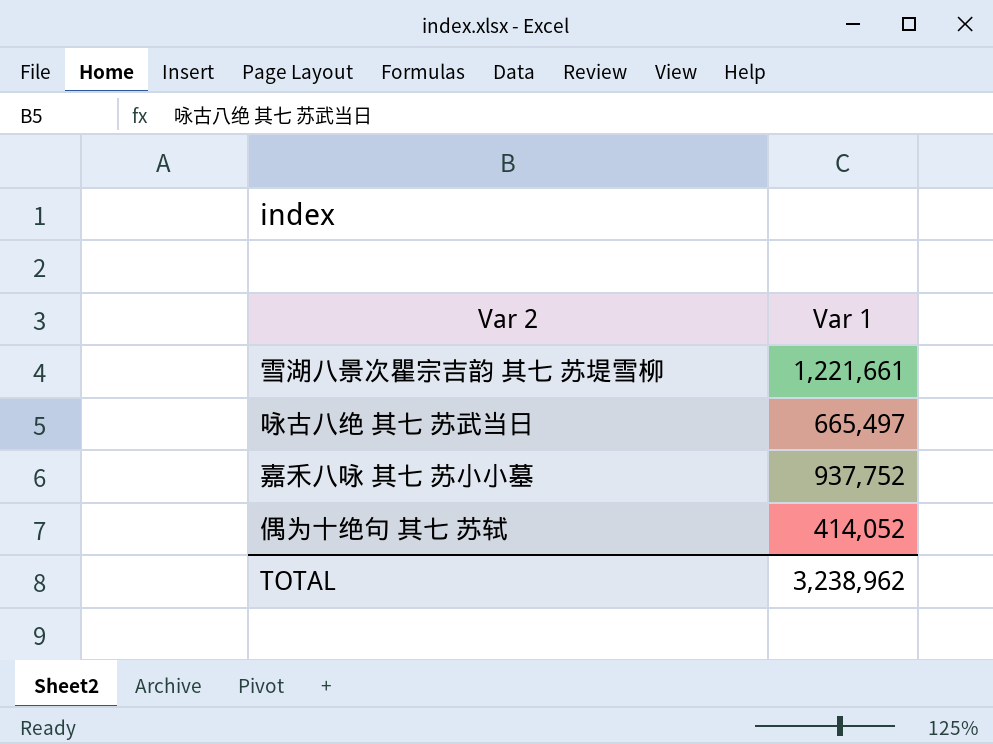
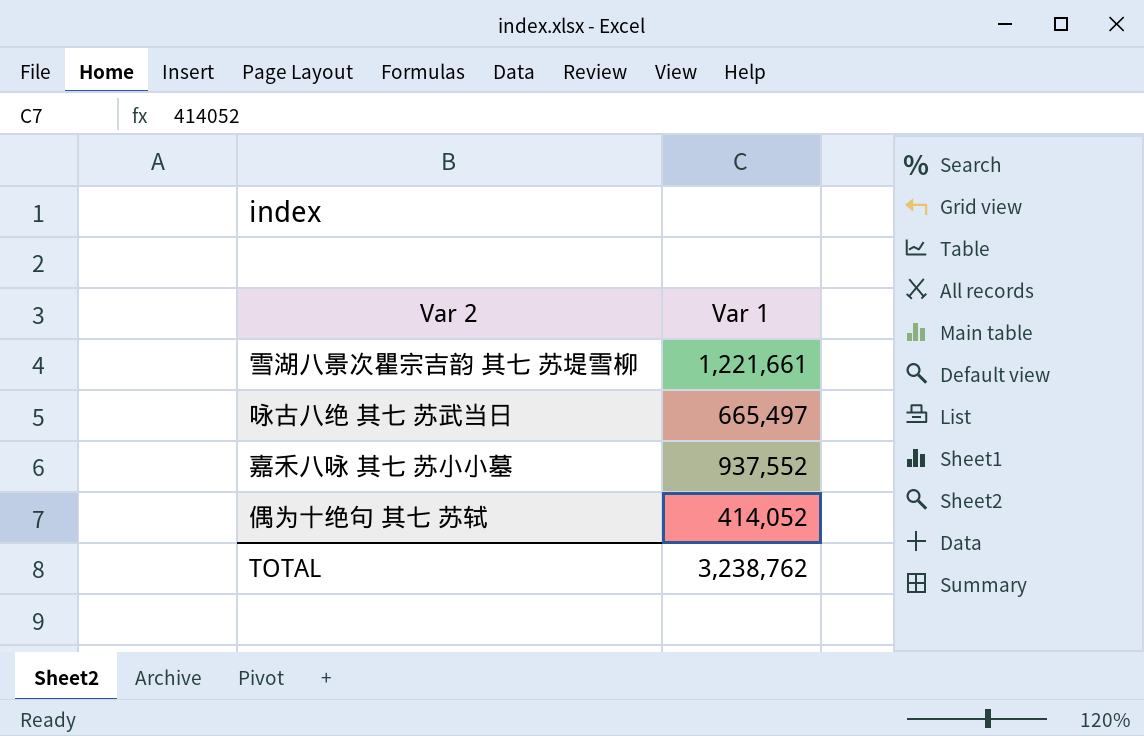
嘉禾八咏 其七 苏小小墓 | Var 1: 937,752 -> 937,552
TOTAL | Var 1: 3,238,962 -> 3,238,762

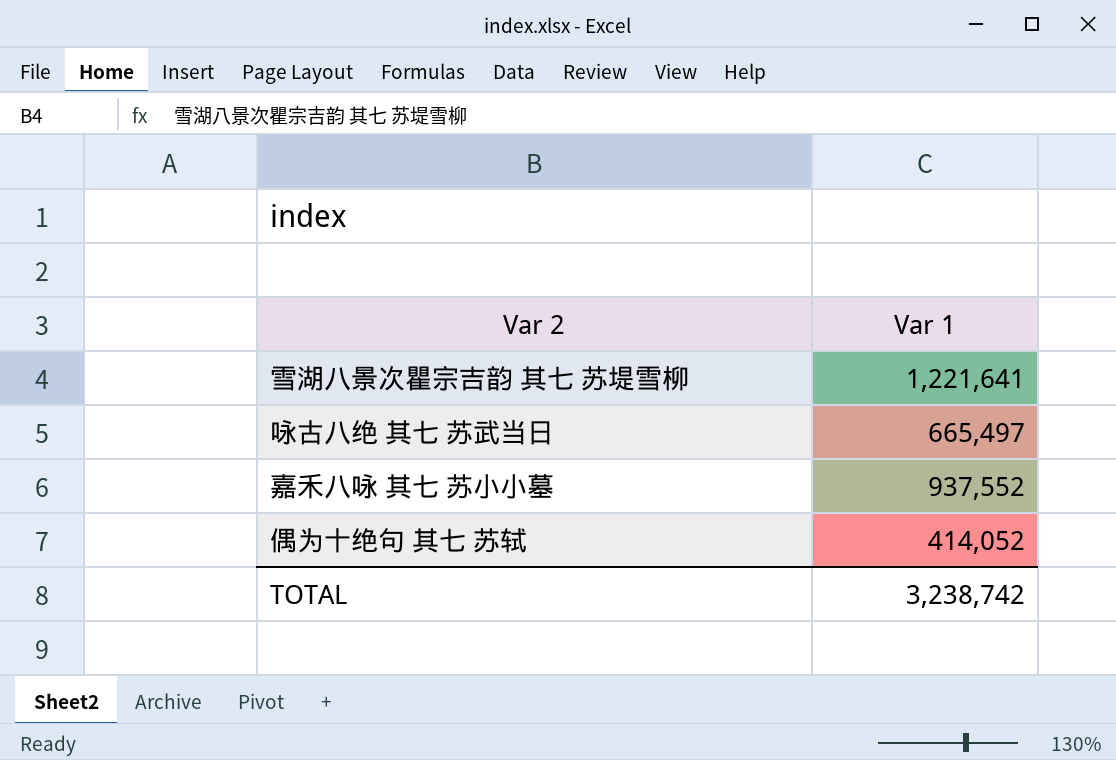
雪湖八景次瞿宗吉韵 其七 苏堤雪柳 | Var 1: 1,221,661 -> 1,221,641
TOTAL | Var 1: 3,238,762 -> 3,238,742

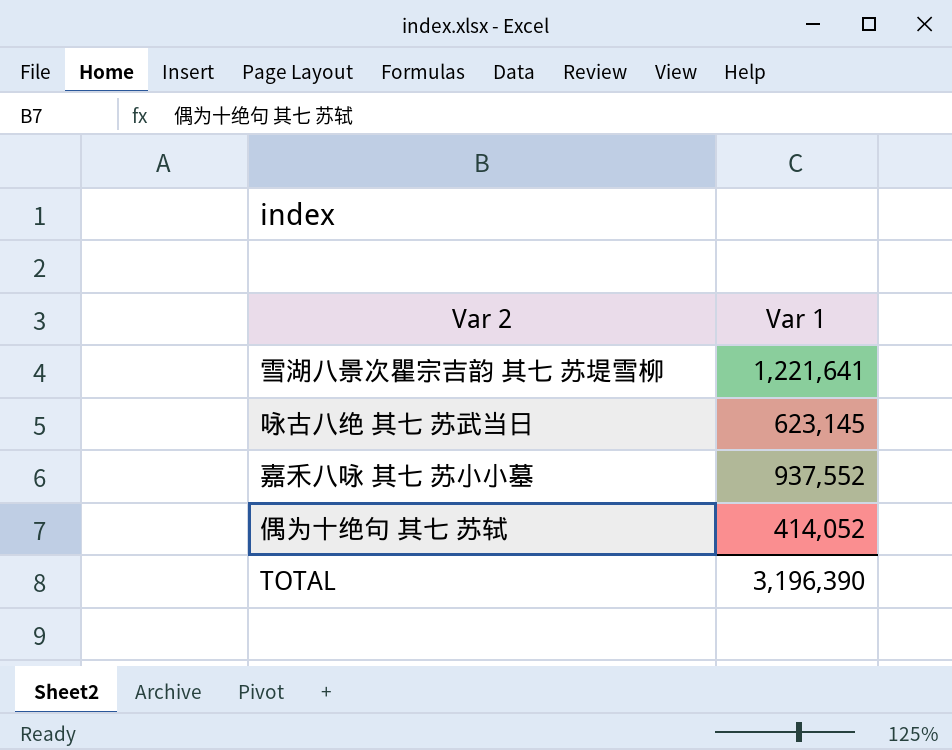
咏古八绝 其七 苏武当日 | Var 1: 665,497 -> 623,145
TOTAL | Var 1: 3,238,742 -> 3,196,390

